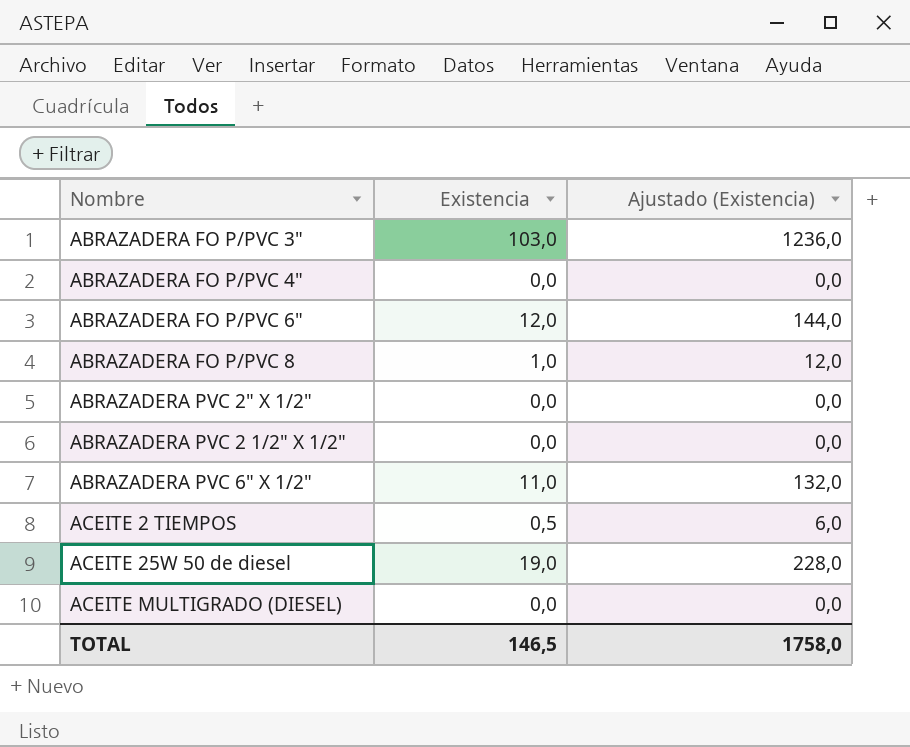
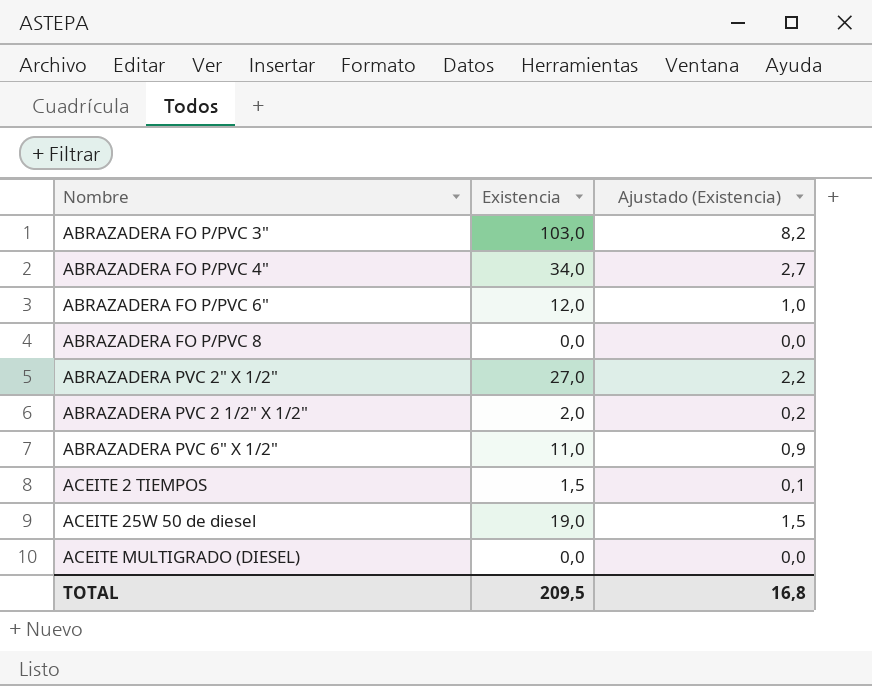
column Ajustado (Existencia) | formula: [Existencia] * 12 -> [Existencia] * 0,08
ABRAZADERA FO P/PVC 4" | Existencia: 0,0 -> 34,0
ABRAZADERA FO P/PVC 8 | Existencia: 1,0 -> 0,0
ABRAZADERA PVC 2" X 1/2" | Existencia: 0,0 -> 27,0
ABRAZADERA PVC 2 1/2" X 1/2" | Existencia: 0,0 -> 2,0
ACEITE 2 TIEMPOS | Existencia: 0,5 -> 1,5
TOTAL | Existencia: 146,5 -> 209,5
TOTAL | Ajustado (Existencia): 1758,0 -> 16,8

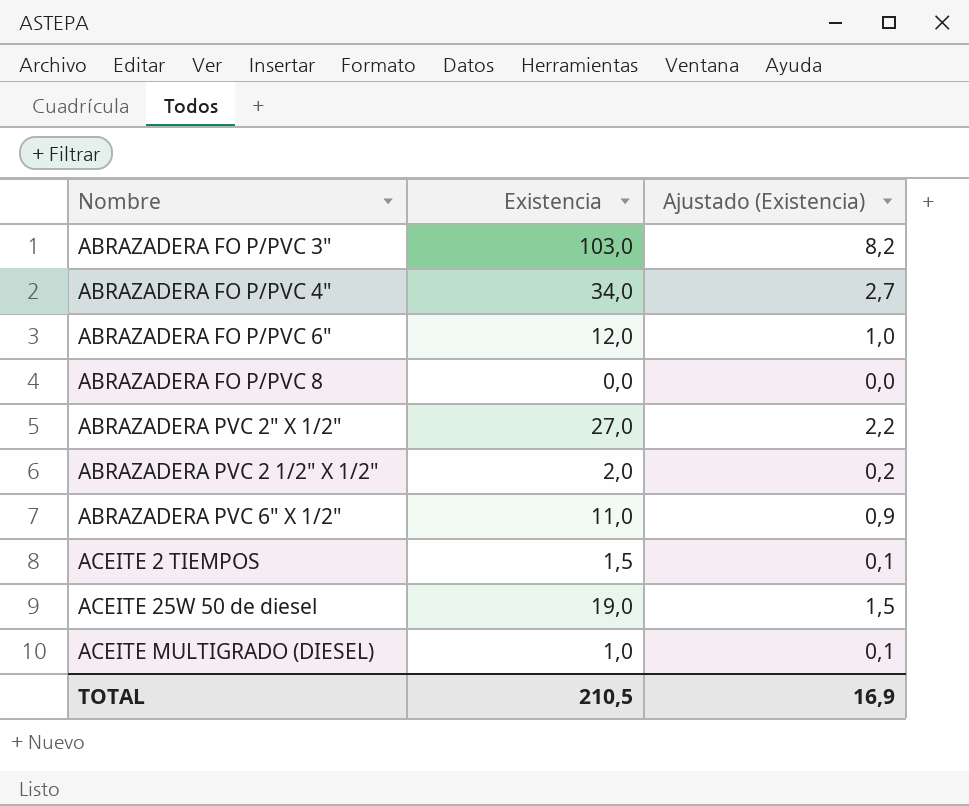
ACEITE MULTIGRADO (DIESEL) | Existencia: 0,0 -> 1,0
ACEITE MULTIGRADO (DIESEL) | Ajustado (Existencia): 0,0 -> 0,1
TOTAL | Existencia: 209,5 -> 210,5
TOTAL | Ajustado (Existencia): 16,8 -> 16,9

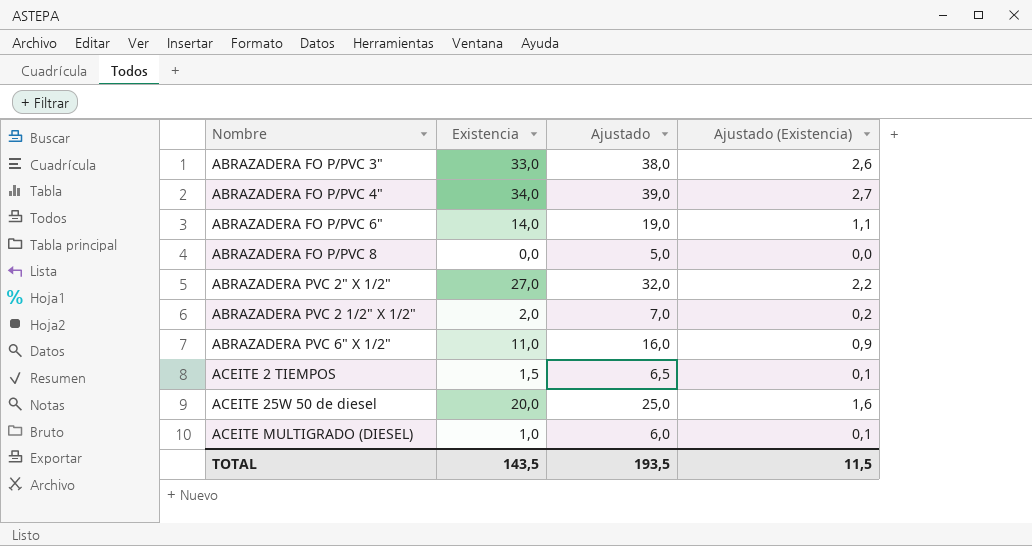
column Ajustado | formula: none -> [Existencia] + 5
ABRAZADERA FO P/PVC 3" | Existencia: 103,0 -> 33,0
ABRAZADERA FO P/PVC 3" | Ajustado (Existencia): 8,2 -> 2,6
ABRAZADERA FO P/PVC 6" | Existencia: 12,0 -> 14,0
ABRAZADERA FO P/PVC 6" | Ajustado (Existencia): 1,0 -> 1,1
ACEITE 25W 50 de diesel | Existencia: 19,0 -> 20,0
ACEITE 25W 50 de diesel | Ajustado (Existencia): 1,5 -> 1,6
TOTAL | Existencia: 210,5 -> 143,5
TOTAL | Ajustado (Existencia): 16,9 -> 11,5

